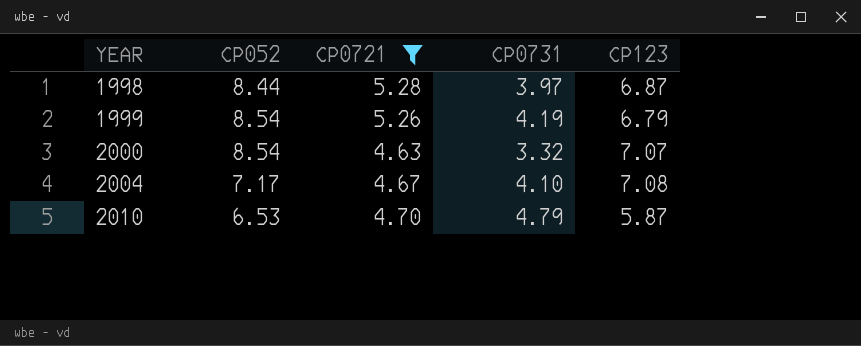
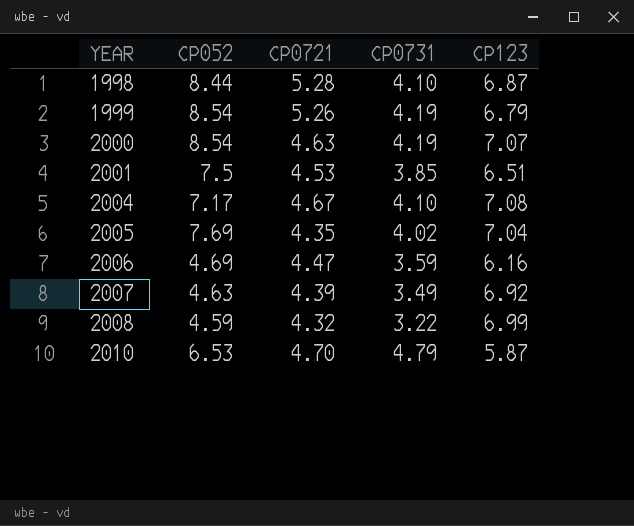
filter: CP0721 >= 4.63 -> none
1998 | CP0731: 3.97 -> 4.10
2000 | CP0731: 3.32 -> 4.19

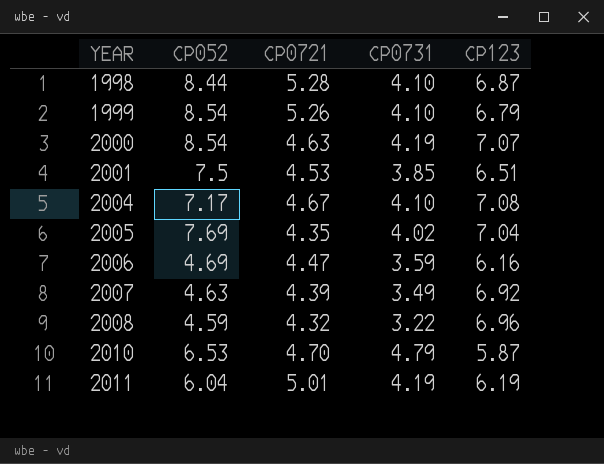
1999 | CP0731: 4.19 -> 4.10
2008 | CP123: 6.99 -> 6.96
row 2011: none -> 6.04 | 5.01 | 4.19 | 6.19

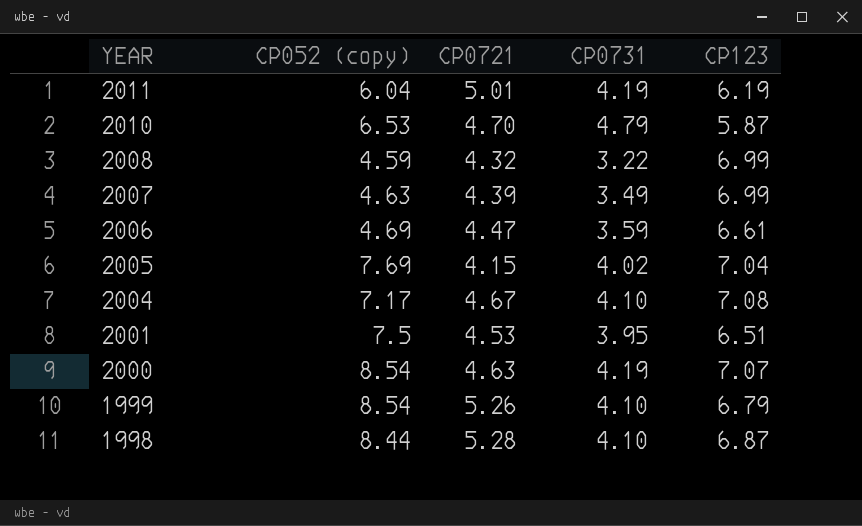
row order: YEAR ascending -> YEAR descending
column name: CP052 -> CP052 (copy)
2008 | CP123: 6.96 -> 6.99
2007 | CP123: 6.92 -> 6.99
2006 | CP123: 6.16 -> 6.61
2005 | CP0721: 4.35 -> 4.15
2001 | CP0731: 3.85 -> 3.95

